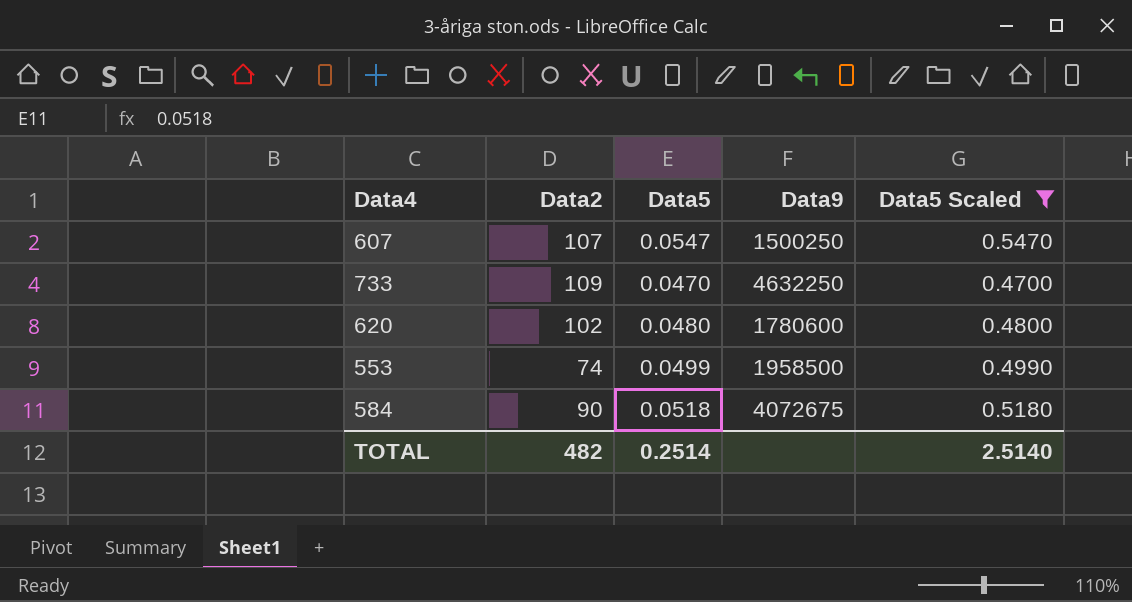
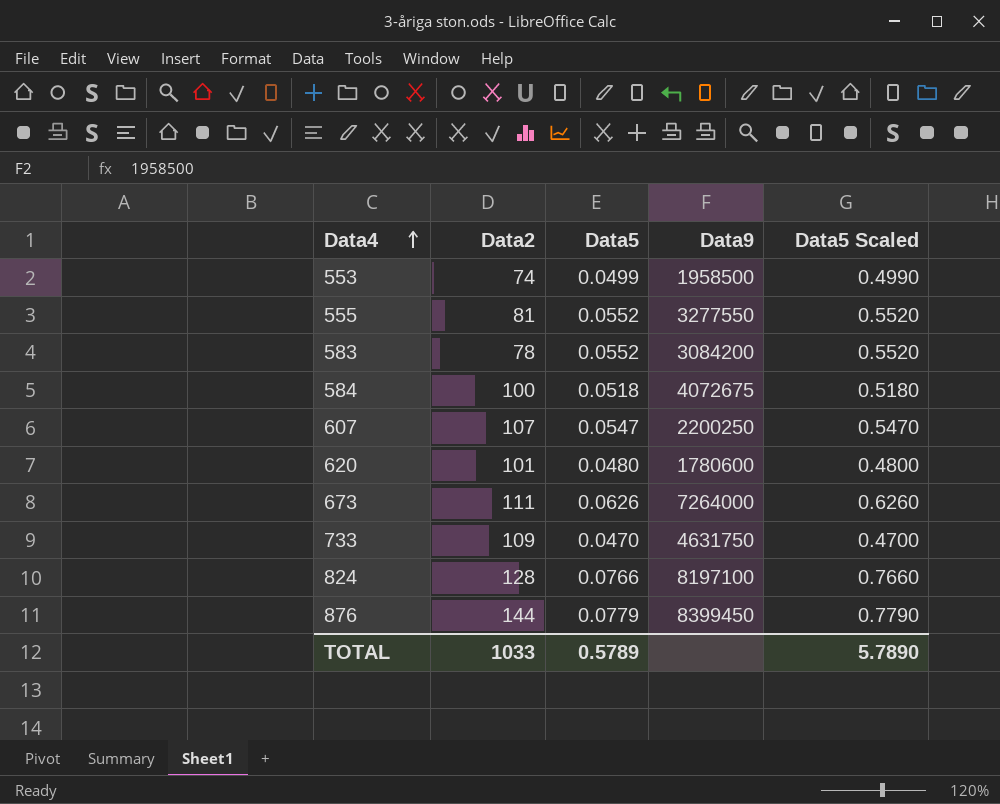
filter: Data5 Scaled <= 0.5470 -> none
row order: none -> Data4 ascending
584 | Data2: 90 -> 100
607 | Data9: 1500250 -> 2200250
620 | Data2: 102 -> 101
733 | Data9: 4632250 -> 4631750
TOTAL | Data2: 482 -> 1033
TOTAL | Data5: 0.2514 -> 0.5789
TOTAL | Data5 Scaled: 2.5140 -> 5.7890

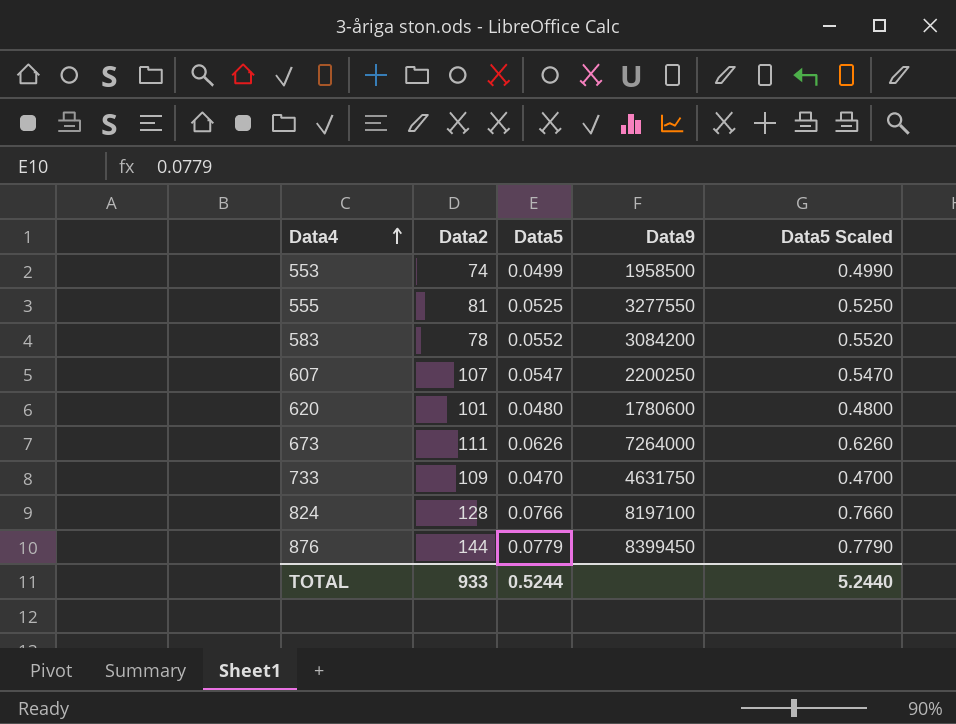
row 584: 100 | 0.0518 | 4072675 | 0.5180 -> none
555 | Data5: 0.0552 -> 0.0525
555 | Data5 Scaled: 0.5520 -> 0.5250
TOTAL | Data2: 1033 -> 933
TOTAL | Data5: 0.5789 -> 0.5244
TOTAL | Data5 Scaled: 5.7890 -> 5.2440

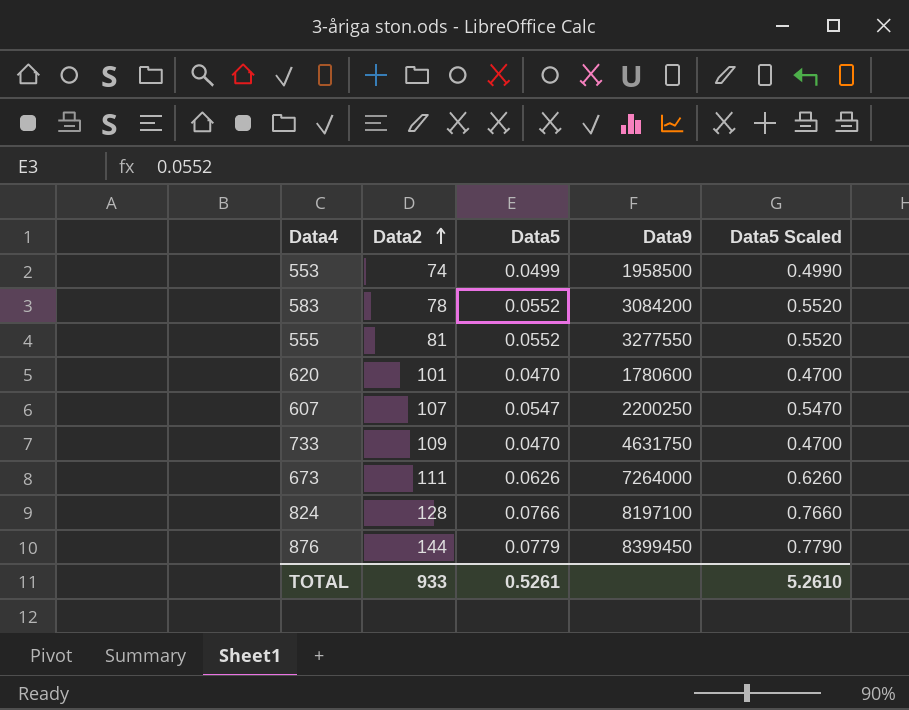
row order: Data4 ascending -> Data2 ascending
555 | Data5: 0.0525 -> 0.0552
555 | Data5 Scaled: 0.5250 -> 0.5520
620 | Data5: 0.0480 -> 0.0470
620 | Data5 Scaled: 0.4800 -> 0.4700
TOTAL | Data5: 0.5244 -> 0.5261
TOTAL | Data5 Scaled: 5.2440 -> 5.2610

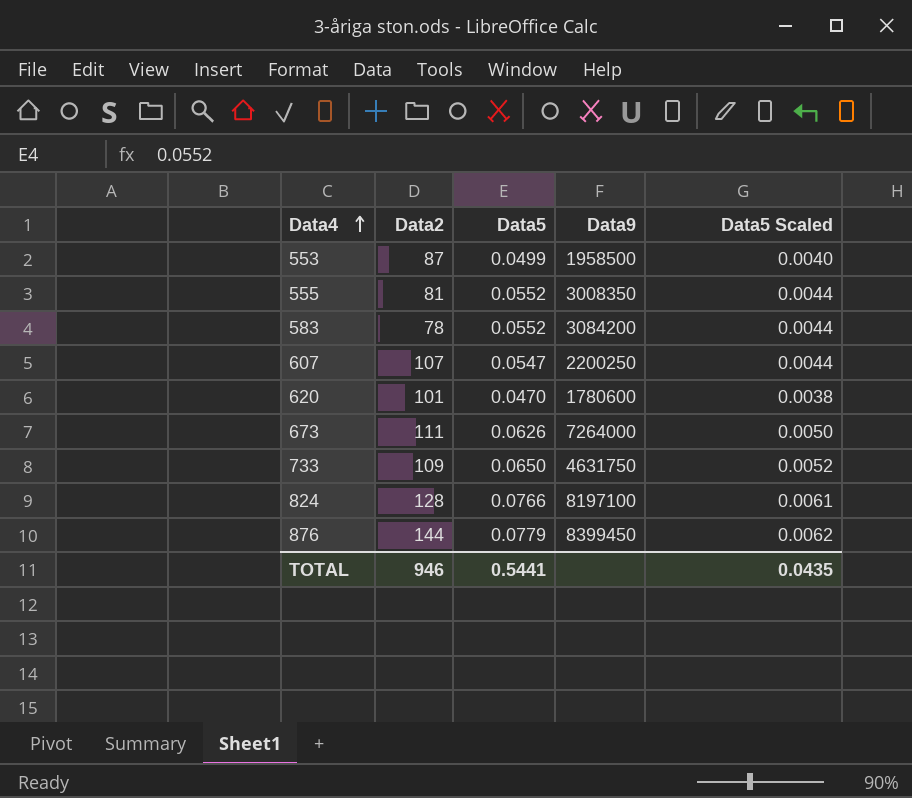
row order: Data2 ascending -> Data4 ascending
column Data5 Scaled | formula: [Data5] * 10 -> [Data5] * 0.08
553 | Data2: 74 -> 87
555 | Data9: 3277550 -> 3008350
733 | Data5: 0.0470 -> 0.0650
TOTAL | Data2: 933 -> 946
TOTAL | Data5: 0.5261 -> 0.5441
TOTAL | Data5 Scaled: 5.2610 -> 0.0435

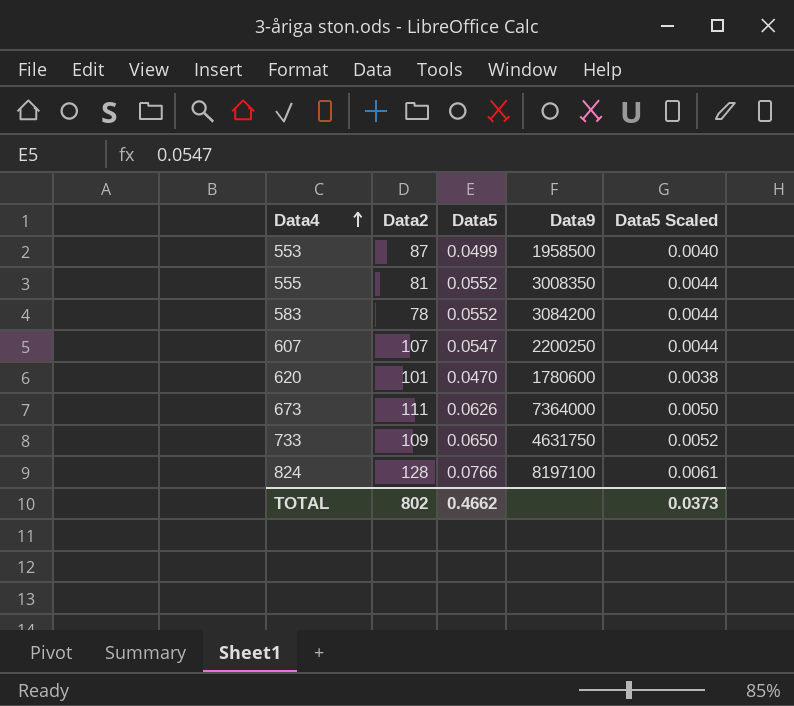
row 876: 144 | 0.0779 | 8399450 | 0.0062 -> none
673 | Data9: 7264000 -> 7364000
TOTAL | Data2: 946 -> 802
TOTAL | Data5: 0.5441 -> 0.4662
TOTAL | Data5 Scaled: 0.0435 -> 0.0373

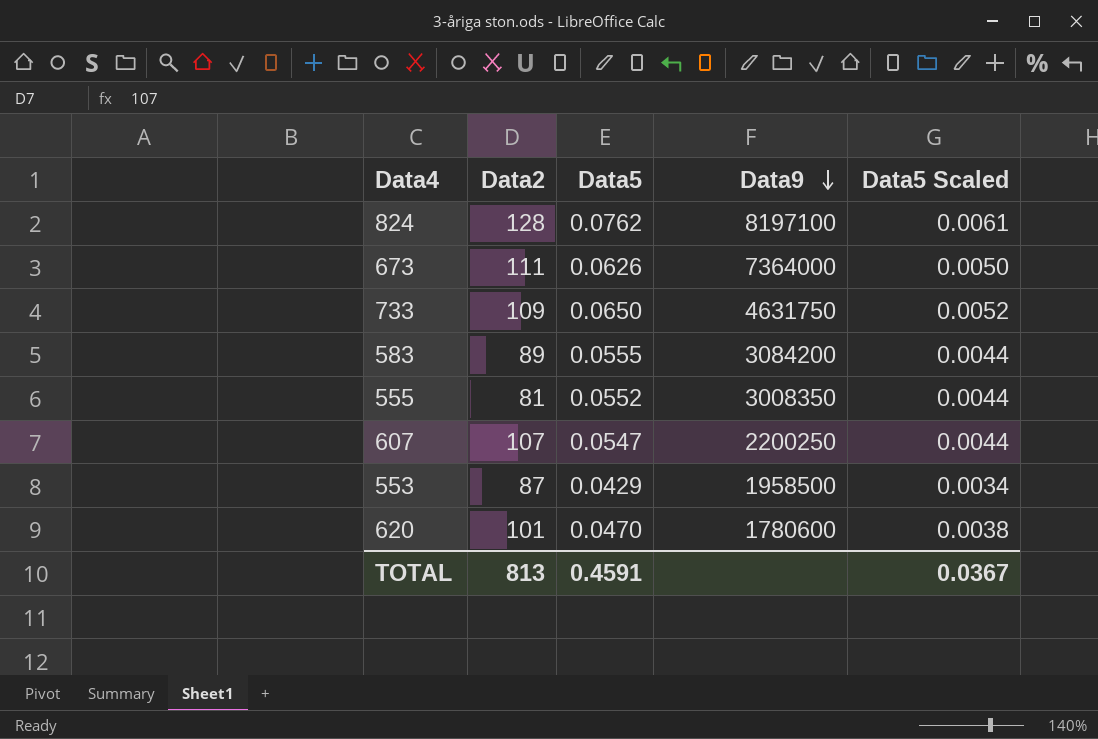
row order: Data4 ascending -> Data9 descending
824 | Data5: 0.0766 -> 0.0762
583 | Data2: 78 -> 89
583 | Data5: 0.0552 -> 0.0555
553 | Data5: 0.0499 -> 0.0429
553 | Data5 Scaled: 0.0040 -> 0.0034
TOTAL | Data2: 802 -> 813
TOTAL | Data5: 0.4662 -> 0.4591
TOTAL | Data5 Scaled: 0.0373 -> 0.0367

